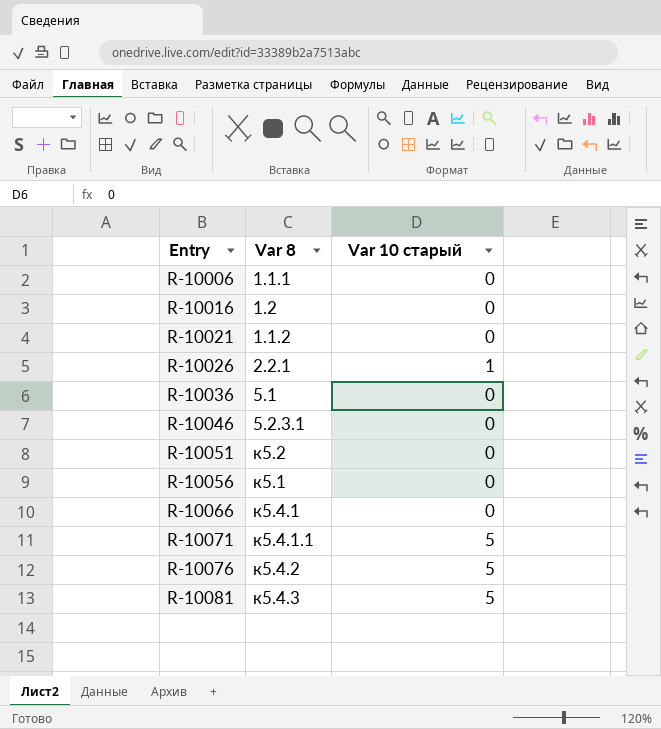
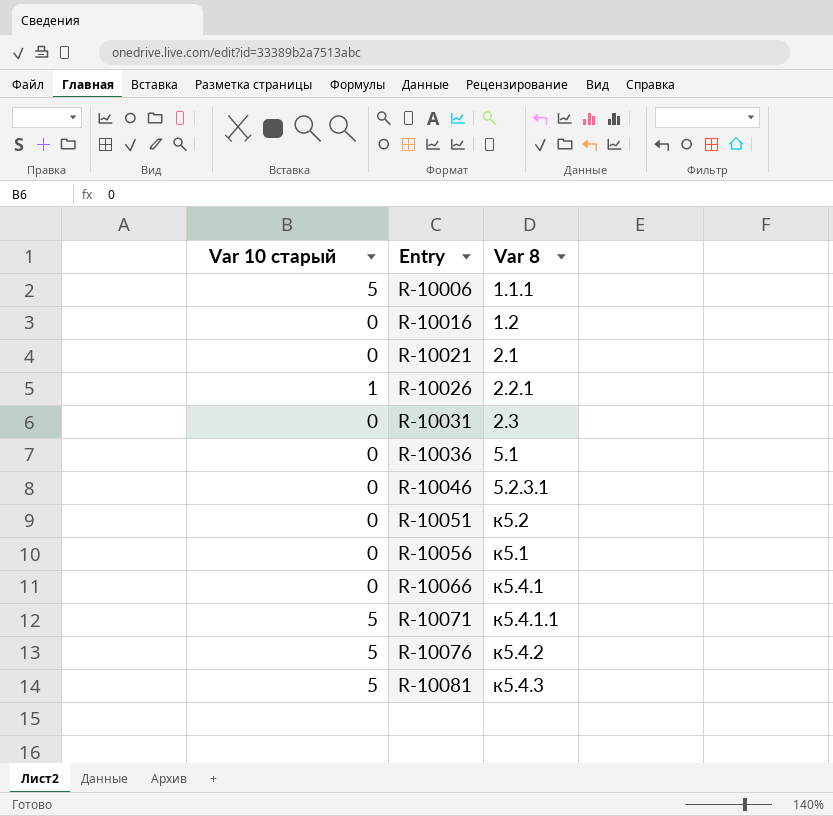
column Var 10 старый | position: 3 -> 1
R-10006 | Var 10 старый: 0 -> 5
R-10021 | Var 8: 1.1.2 -> 2.1
row R-10031: none -> 0 | 2.3

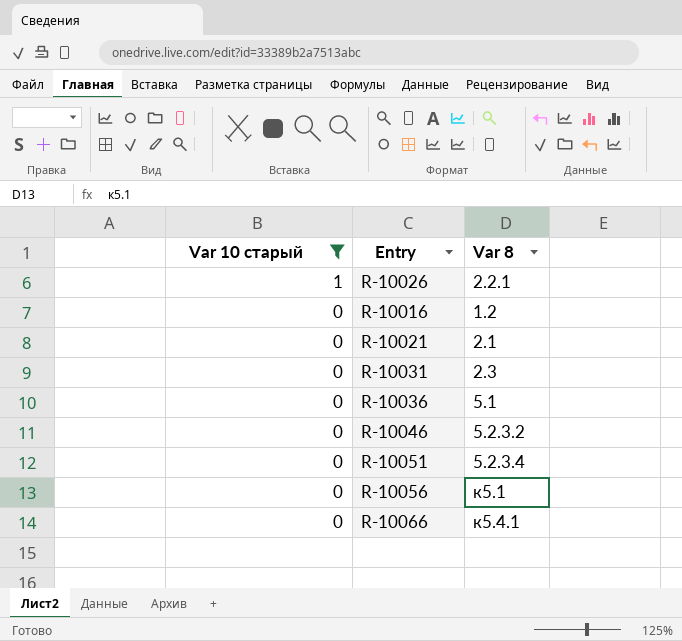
filter: none -> Var 10 старый != 5
row order: Entry ascending -> Var 10 старый descending
R-10046 | Var 8: 5.2.3.1 -> 5.2.3.2
R-10051 | Var 8: к5.2 -> 5.2.3.4

